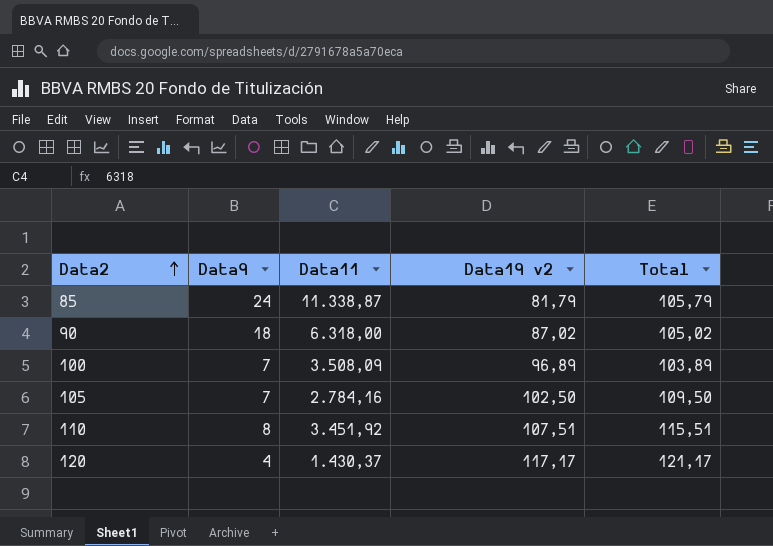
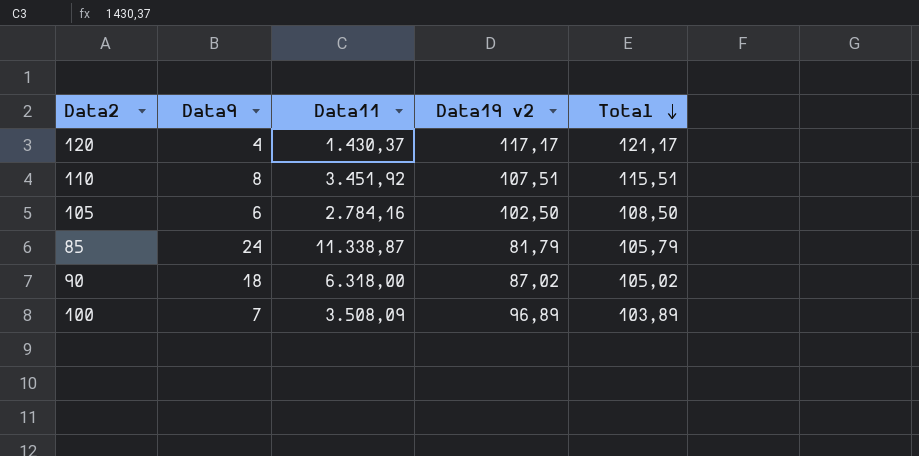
row order: Data2 ascending -> Total descending
105 | Data9: 7 -> 6
105 | Total: 109,50 -> 108,50

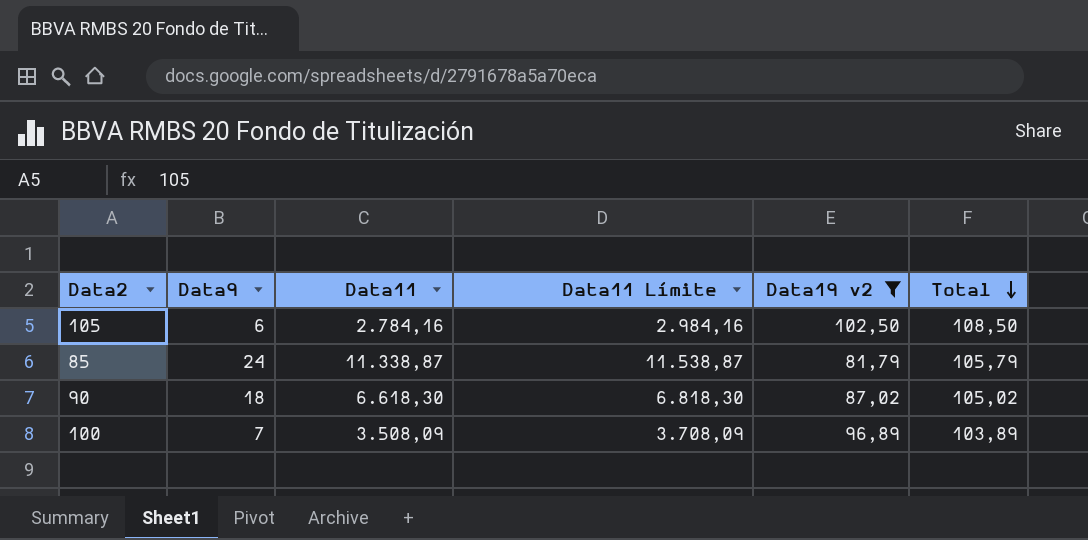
filter: none -> Data19 v2 <= 102,50
column Data11 Límite | formula: none -> [Data11] + 200
90 | Data11: 6.318,00 -> 6.618,30

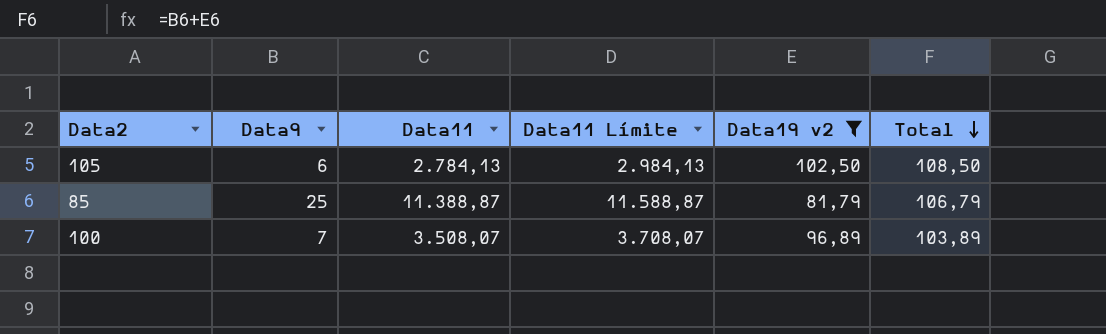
row 90: 18 | 6.618,30 | 6.818,30 | 87,02 | 105,02 -> none
105 | Data11: 2.784,16 -> 2.784,13
105 | Data11 Límite: 2.984,16 -> 2.984,13
85 | Data9: 24 -> 25
85 | Data11: 11.338,87 -> 11.388,87
85 | Data11 Límite: 11.538,87 -> 11.588,87
85 | Total: 105,79 -> 106,79
100 | Data11: 3.508,09 -> 3.508,07
100 | Data11 Límite: 3.708,09 -> 3.708,07

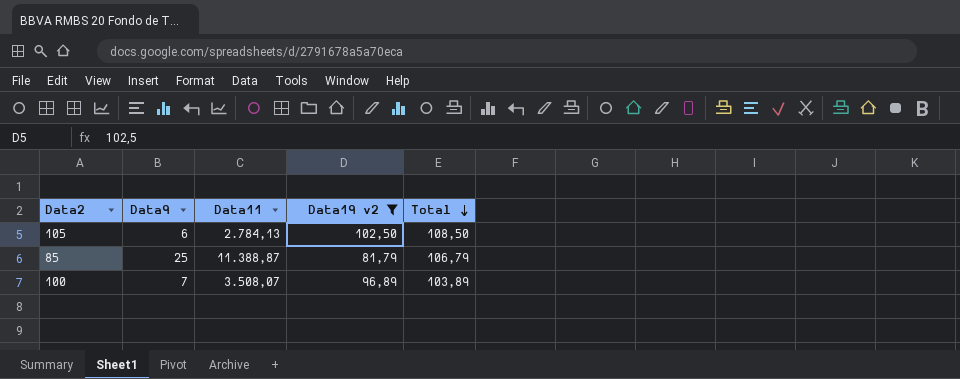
column Data11 Límite | formula: [Data11] + 200 -> none

